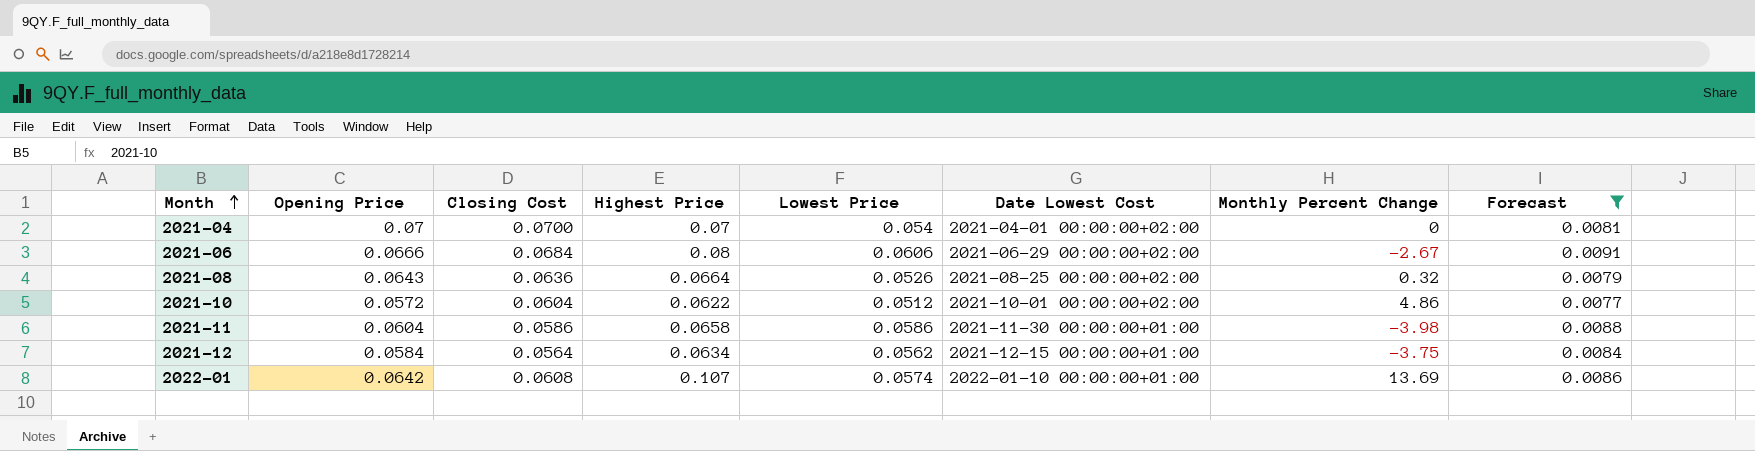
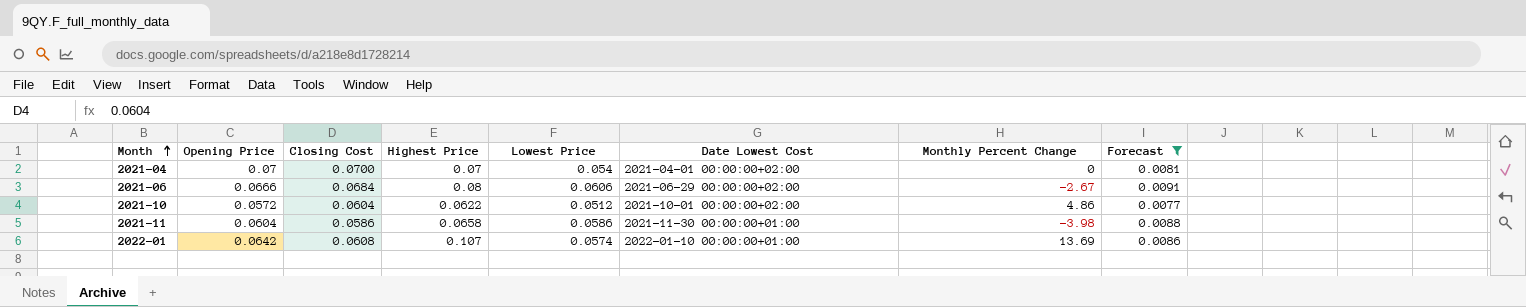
row 2021-08: 0.0643 | 0.0636 | 0.0664 | 0.0526 | 2021-08-25 00:00:00+02:00 | 0.32 | 0.0079 -> none
row 2021-12: 0.0584 | 0.0564 | 0.0634 | 0.0562 | 2021-12-15 00:00:00+01:00 | -3.75 | 0.0084 -> none

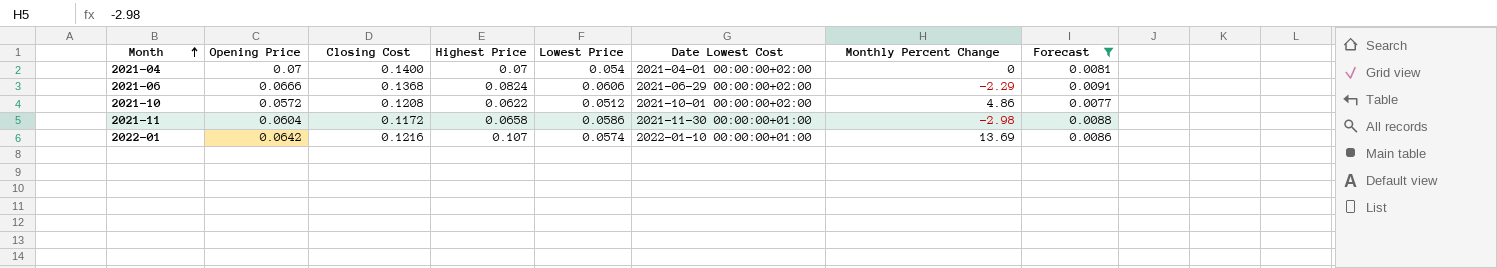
2021-04 | Closing Cost: 0.0700 -> 0.1400
2021-06 | Closing Cost: 0.0684 -> 0.1368
2021-06 | Highest Price: 0.08 -> 0.0824
2021-06 | Monthly Percent Change: -2.67 -> -2.29
2021-10 | Closing Cost: 0.0604 -> 0.1208
2021-11 | Closing Cost: 0.0586 -> 0.1172
2021-11 | Monthly Percent Change: -3.98 -> -2.98
2022-01 | Closing Cost: 0.0608 -> 0.1216

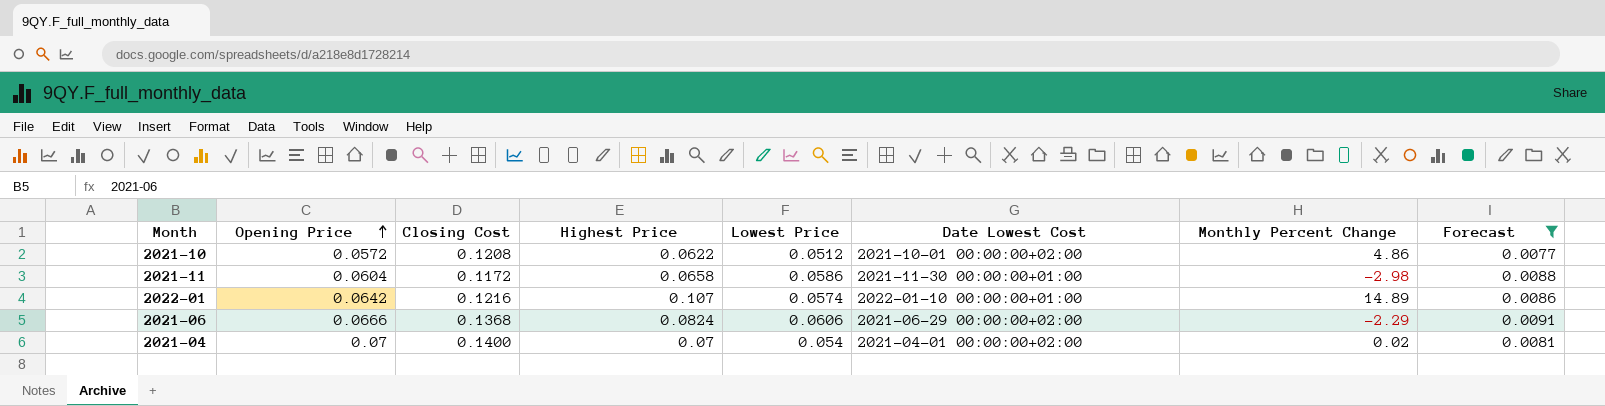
row order: Month ascending -> Opening Price ascending
2022-01 | Monthly Percent Change: 13.69 -> 14.89
2021-04 | Monthly Percent Change: 0 -> 0.02

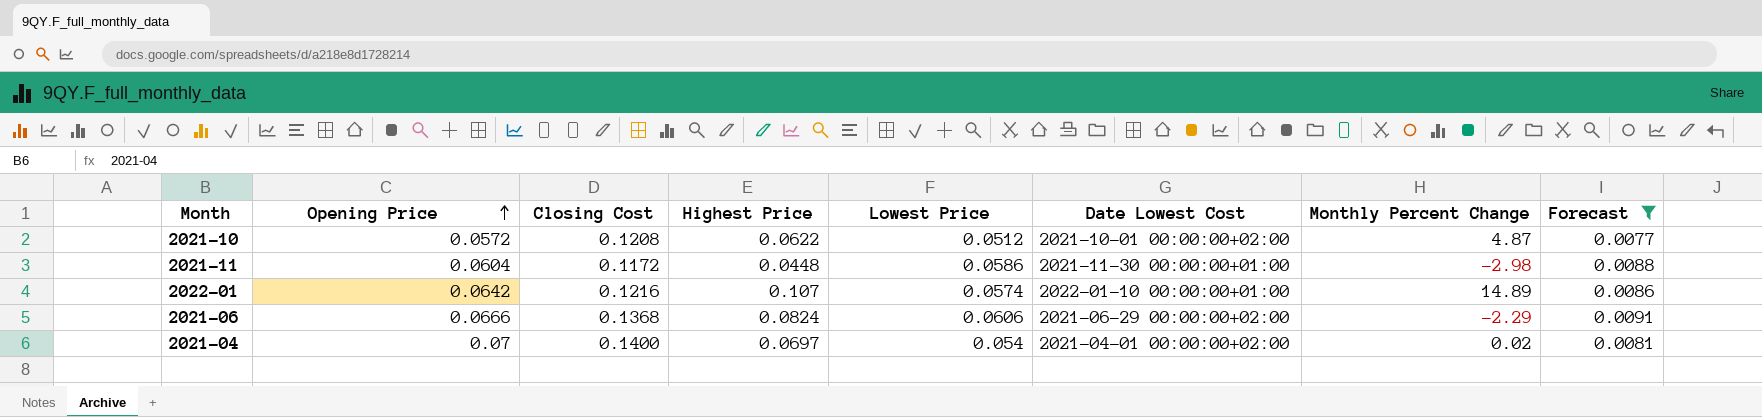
2021-10 | Monthly Percent Change: 4.86 -> 4.87
2021-11 | Highest Price: 0.0658 -> 0.0448
2021-04 | Highest Price: 0.07 -> 0.0697

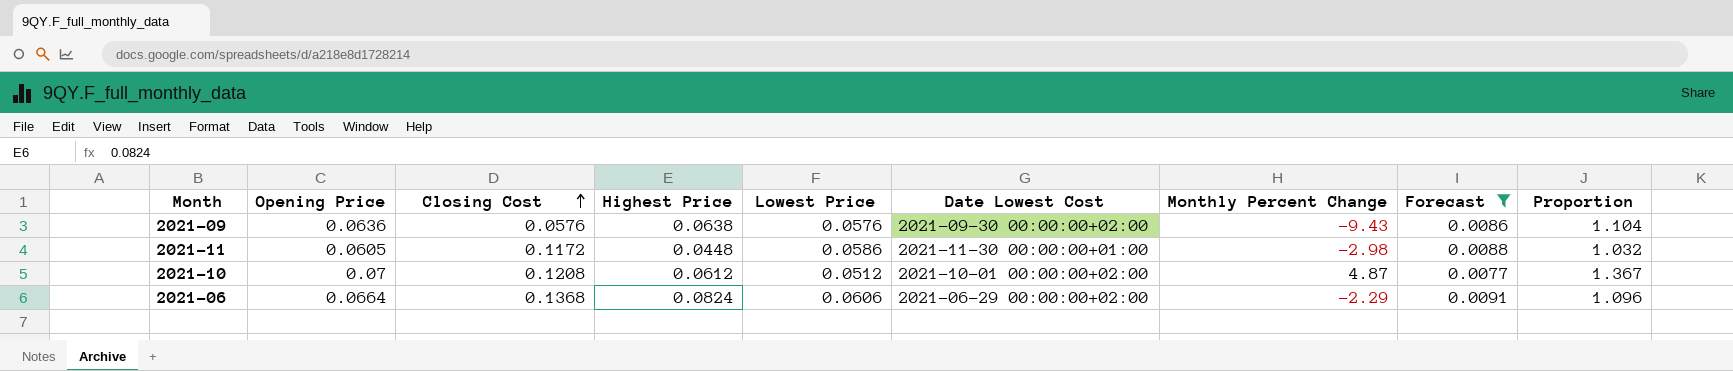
row order: Opening Price ascending -> Closing Cost ascending
column Proportion | formula: none -> [Opening Price] / [Lowest Price]
row 2022-01: 0.0642 | 0.1216 | 0.107 | 0.0574 | 2022-01-10 00:00:00+01:00 | 14.89 | 0.0086 -> none
row 2021-04: 0.07 | 0.1400 | 0.0697 | 0.054 | 2021-04-01 00:00:00+02:00 | 0.02 | 0.0081 -> none
row 2021-09: none -> 0.0636 | 0.0576 | 0.0638 | 0.0576 | 2021-09-30 00:00:00+02:00 | -9.43 | 0.0086 | 1.104
2021-11 | Opening Price: 0.0604 -> 0.0605
2021-10 | Opening Price: 0.0572 -> 0.07
2021-10 | Highest Price: 0.0622 -> 0.0612
2021-06 | Opening Price: 0.0666 -> 0.0664

